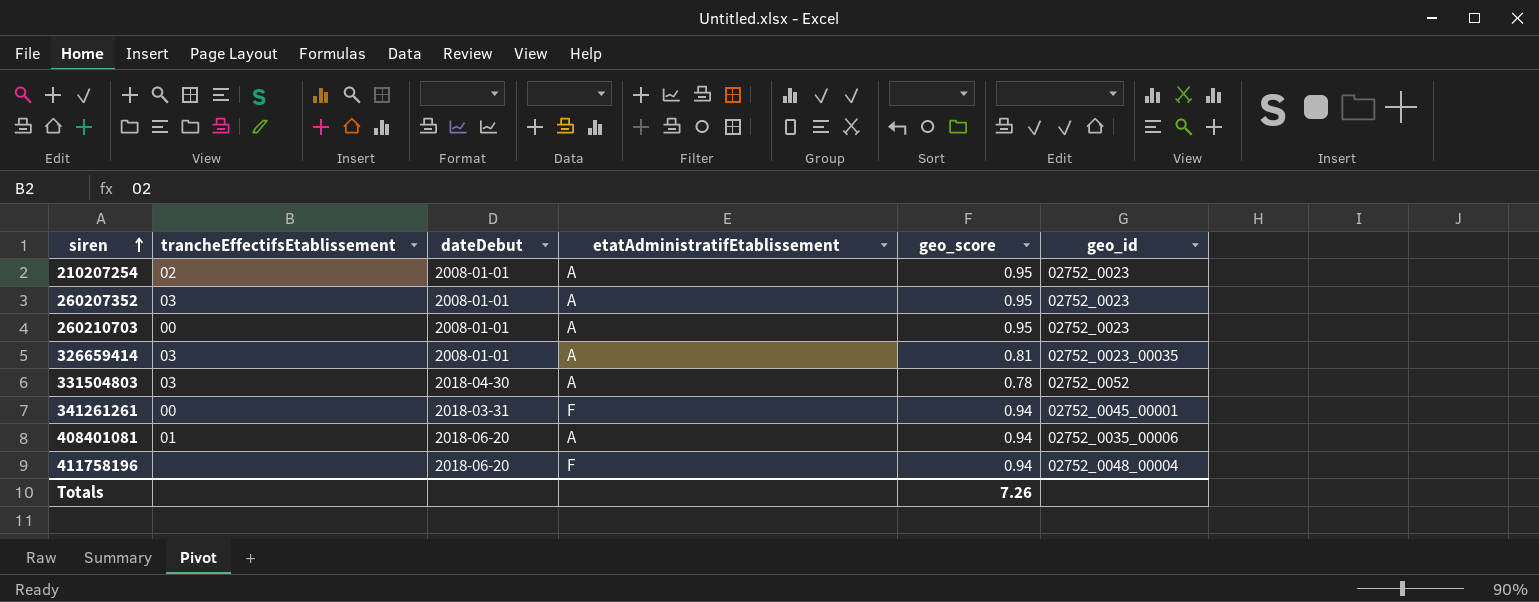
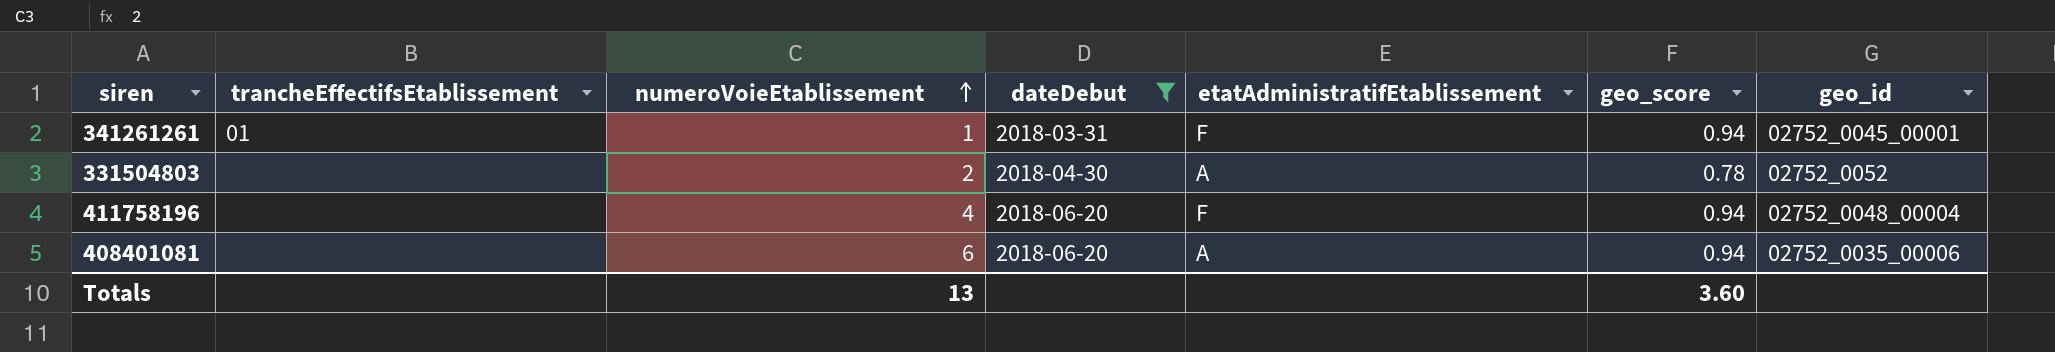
filter: none -> dateDebut != 2008-01-01
row order: siren ascending -> numeroVoieEtablissement ascending
column numeroVoieEtablissement | position: none -> 3
341261261 | trancheEffectifsEtablissement: 00 -> 01
331504803 | trancheEffectifsEtablissement: 03 -> none
408401081 | trancheEffectifsEtablissement: 01 -> none
Totals | geo_score: 7.26 -> 3.60

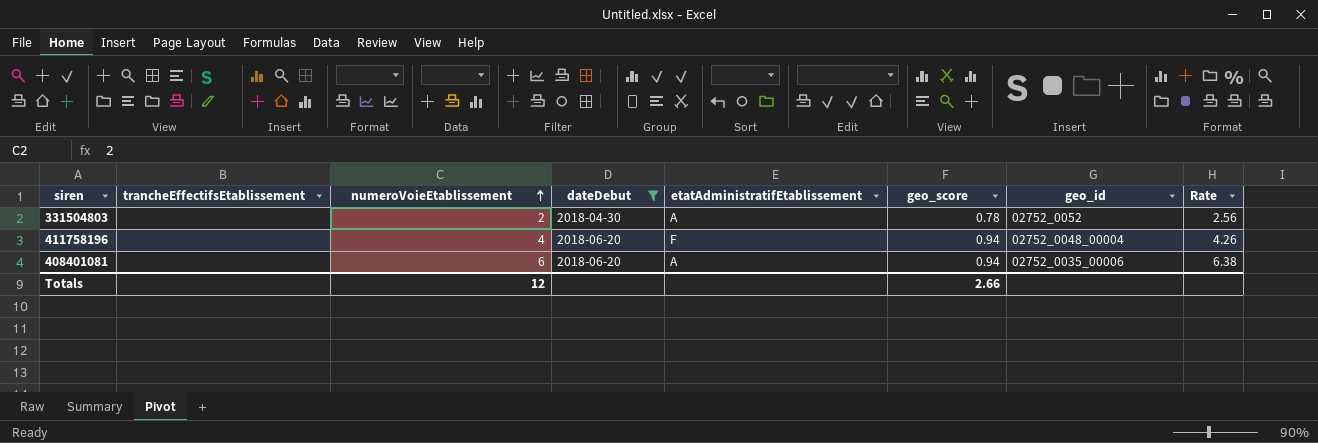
column Rate | formula: none -> [numeroVoieEtablissement] / [geo_score]
row 341261261: 01 | 1 | 2018-03-31 | F | 0.94 | 02752_0045_00001 -> none
Totals | numeroVoieEtablissement: 13 -> 12
Totals | geo_score: 3.60 -> 2.66

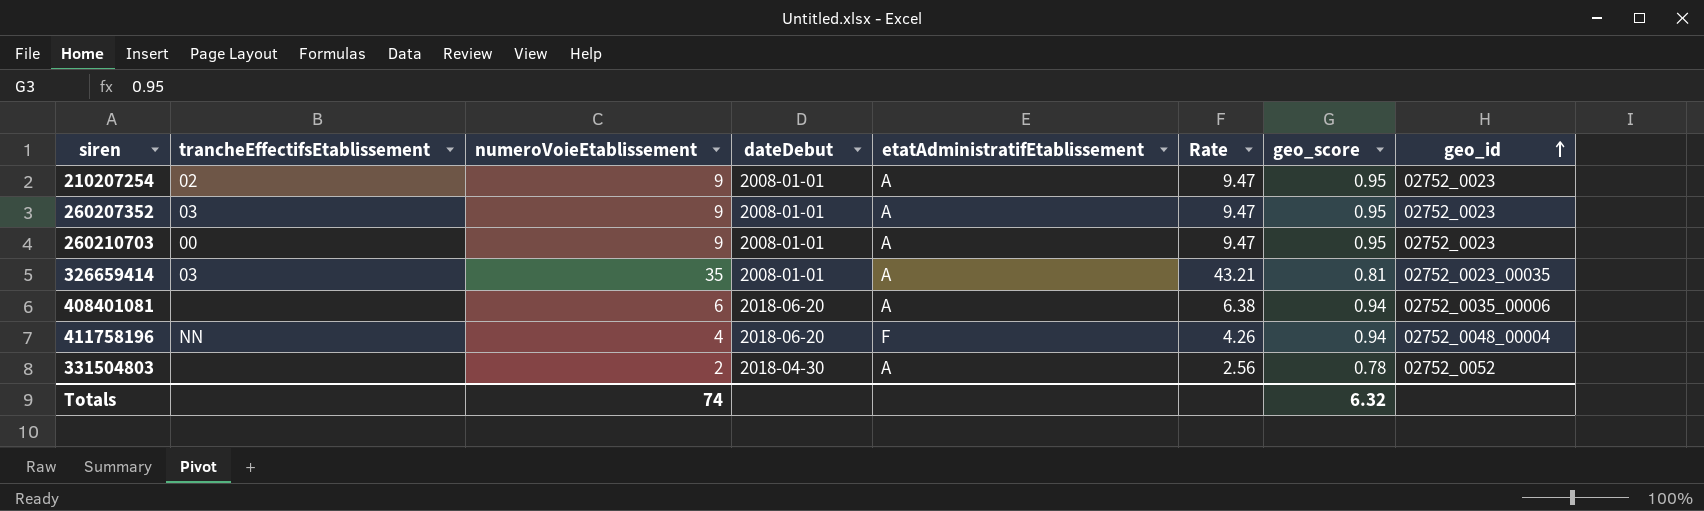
filter: dateDebut != 2008-01-01 -> none
row order: numeroVoieEtablissement ascending -> geo_id ascending
column Rate | position: 8 -> 6
411758196 | trancheEffectifsEtablissement: none -> NN
Totals | numeroVoieEtablissement: 12 -> 74
Totals | geo_score: 2.66 -> 6.32

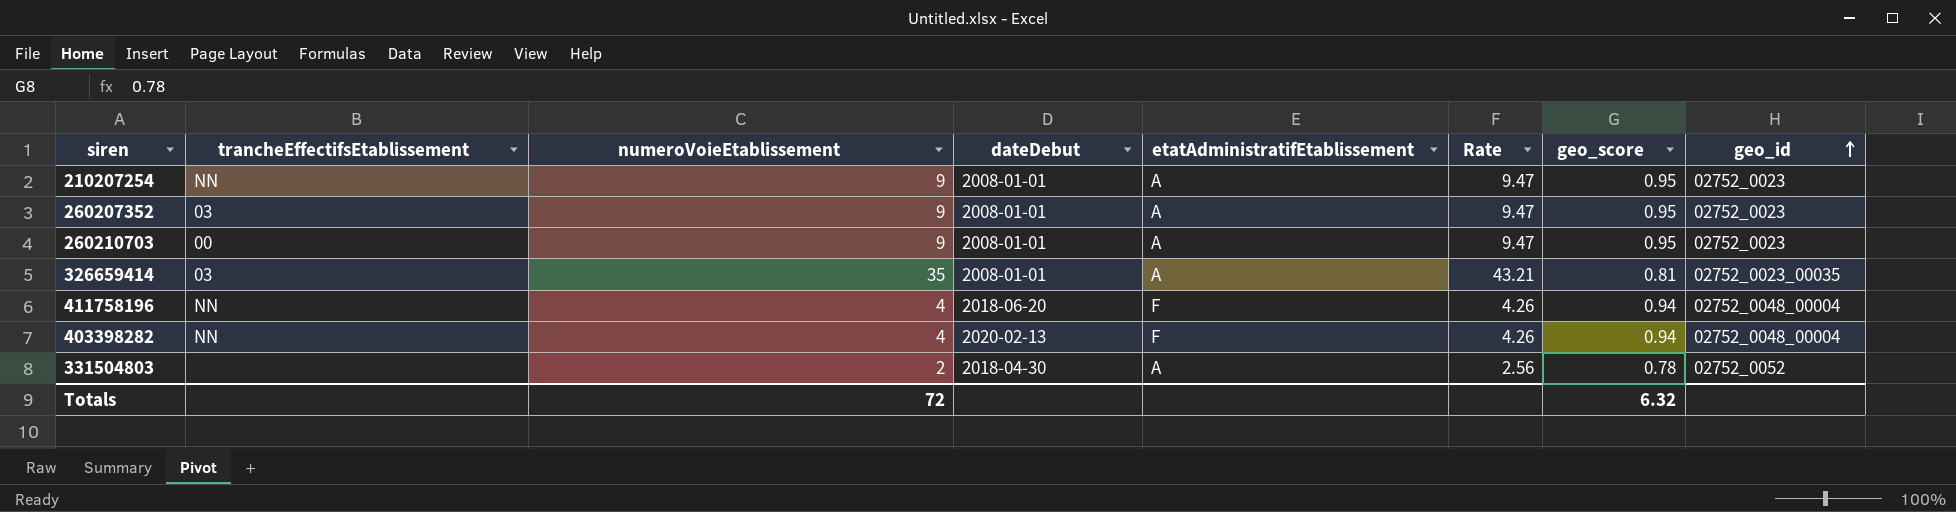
row 408401081: none | 6 | 2018-06-20 | A | 6.38 | 0.94 | 02752_0035_00006 -> none
210207254 | trancheEffectifsEtablissement: 02 -> NN
row 403398282: none -> NN | 4 | 2020-02-13 | F | 4.26 | 0.94 | 02752_0048_00004
Totals | numeroVoieEtablissement: 74 -> 72

